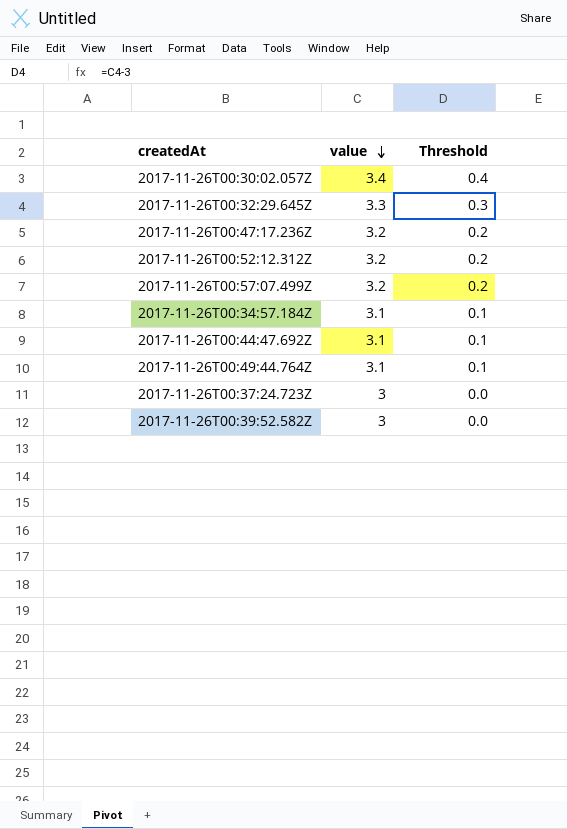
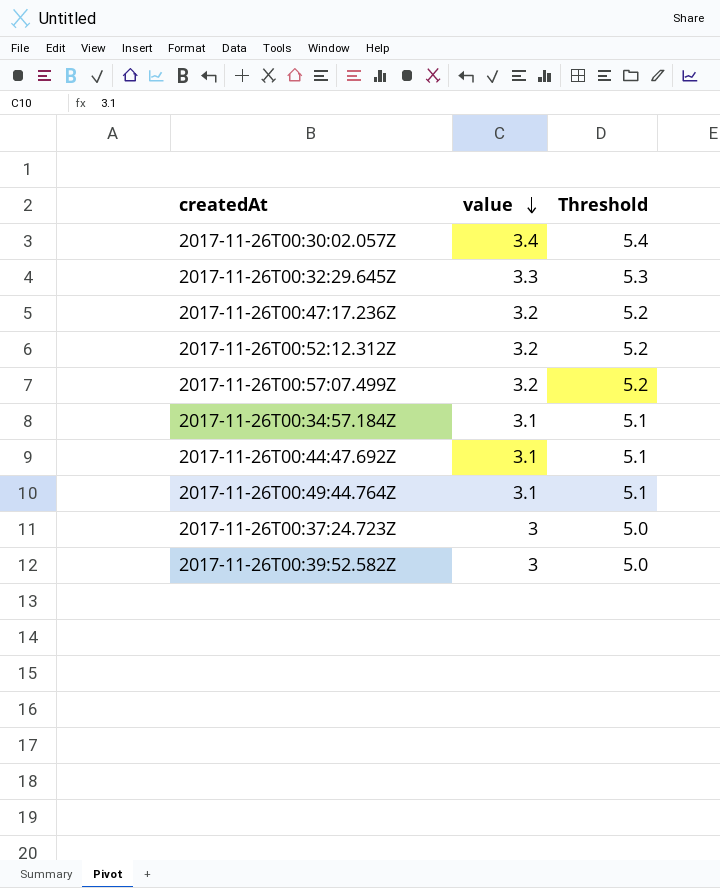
column Threshold | formula: [value] - 3 -> [value] + 2

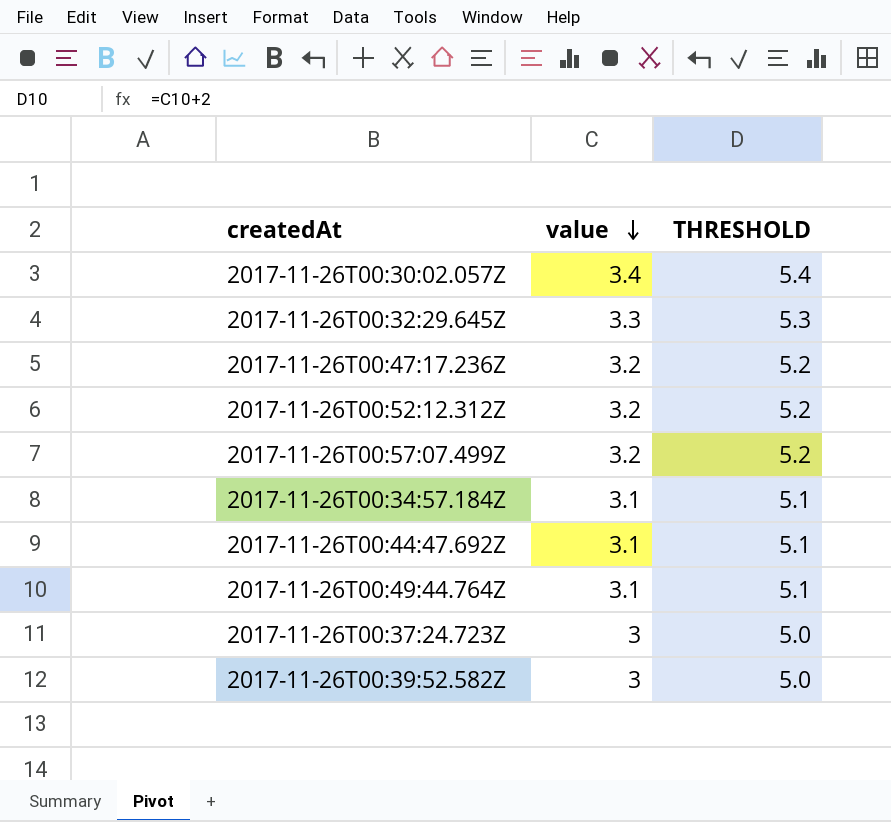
column name: Threshold -> THRESHOLD

